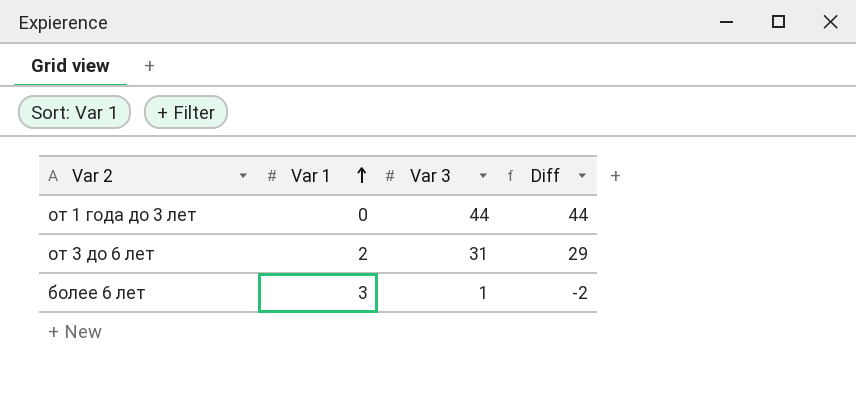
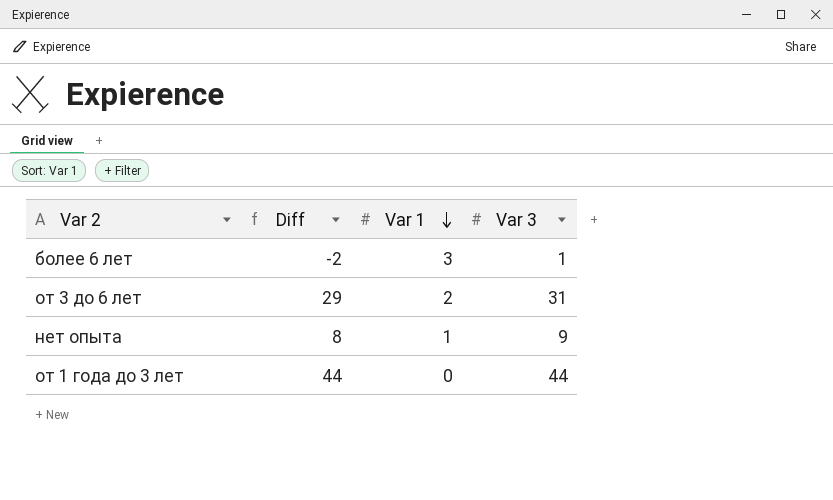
row order: Var 1 ascending -> Var 1 descending
column Diff | position: 4 -> 2
row нет опыта: none -> 8 | 1 | 9

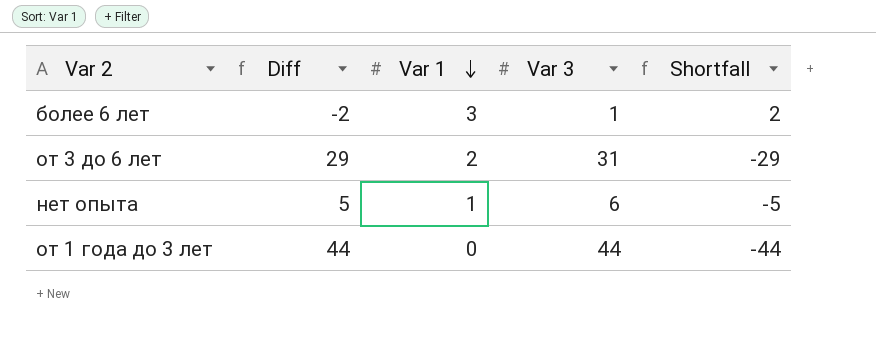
column Shortfall | formula: none -> [Var 1] - [Var 3]
нет опыта | Diff: 8 -> 5
нет опыта | Var 3: 9 -> 6

